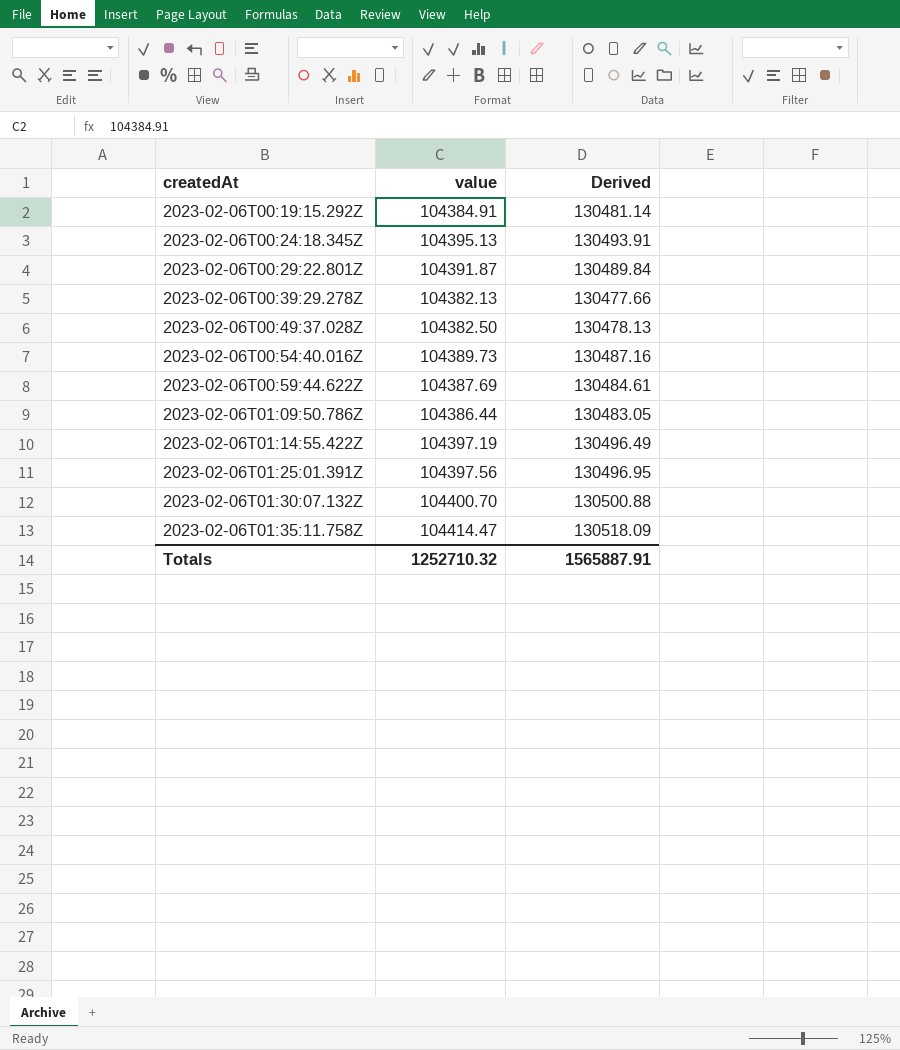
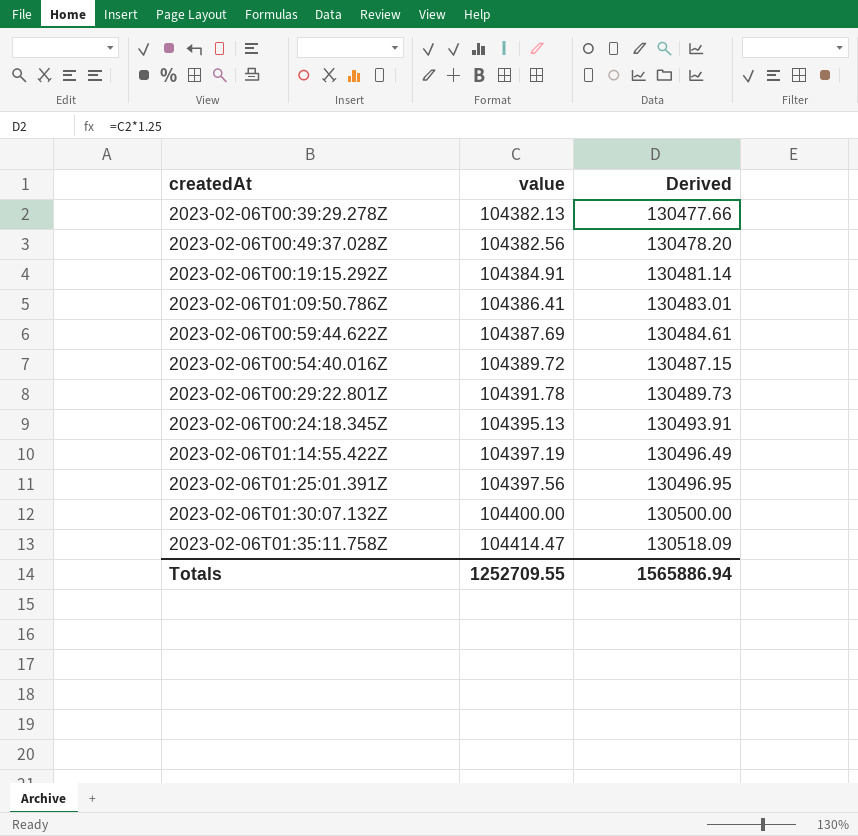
row order: createdAt ascending -> value ascending
2023-02-06T00:49:37.028Z | value: 104382.50 -> 104382.56
2023-02-06T00:49:37.028Z | Derived: 130478.13 -> 130478.20
2023-02-06T01:09:50.786Z | value: 104386.44 -> 104386.41
2023-02-06T01:09:50.786Z | Derived: 130483.05 -> 130483.01
2023-02-06T00:54:40.016Z | value: 104389.73 -> 104389.72
2023-02-06T00:54:40.016Z | Derived: 130487.16 -> 130487.15
2023-02-06T00:29:22.801Z | value: 104391.87 -> 104391.78
2023-02-06T00:29:22.801Z | Derived: 130489.84 -> 130489.73
2023-02-06T01:30:07.132Z | value: 104400.70 -> 104400.00
2023-02-06T01:30:07.132Z | Derived: 130500.88 -> 130500.00
Totals | value: 1252710.32 -> 1252709.55
Totals | Derived: 1565887.91 -> 1565886.94

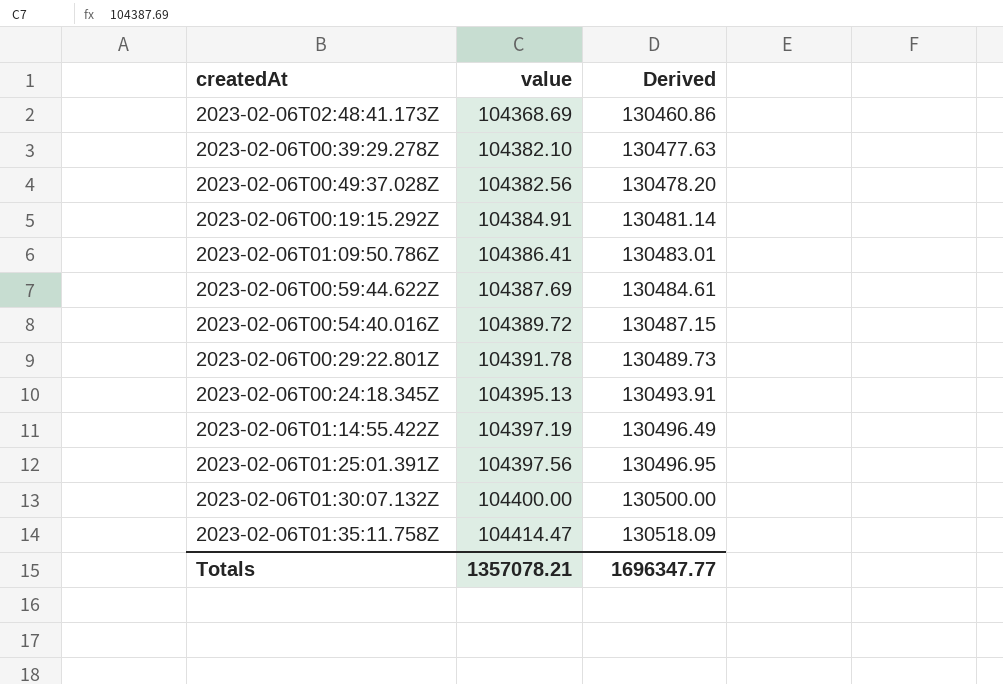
row 2023-02-06T02:48:41.173Z: none -> 104368.69 | 130460.86
2023-02-06T00:39:29.278Z | value: 104382.13 -> 104382.10
2023-02-06T00:39:29.278Z | Derived: 130477.66 -> 130477.63
Totals | value: 1252709.55 -> 1357078.21
Totals | Derived: 1565886.94 -> 1696347.77

